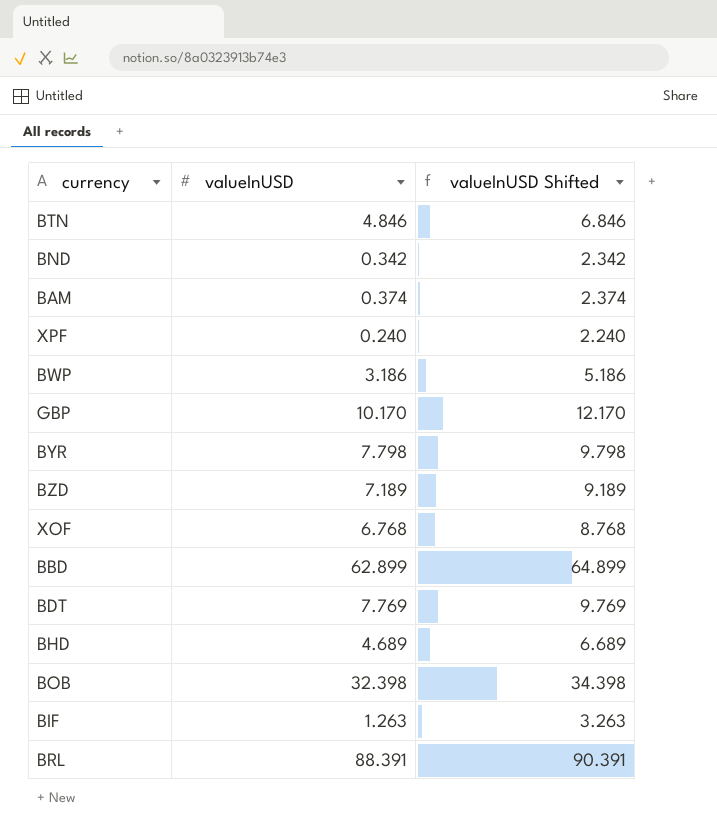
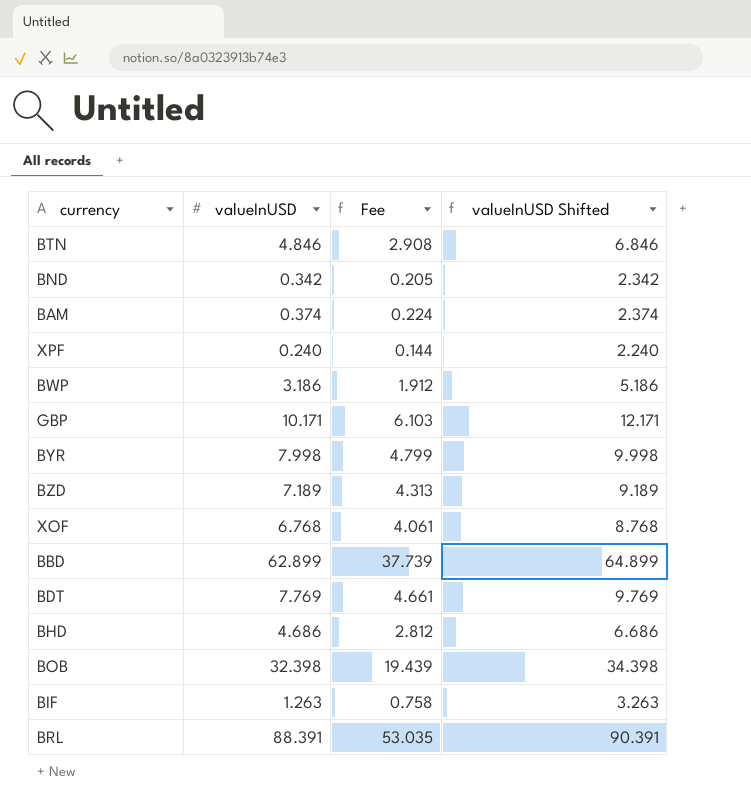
column Fee | formula: none -> [valueInUSD] * 0.6
GBP | valueInUSD: 10.170 -> 10.171
GBP | valueInUSD Shifted: 12.170 -> 12.171
BYR | valueInUSD: 7.798 -> 7.998
BYR | valueInUSD Shifted: 9.798 -> 9.998
BHD | valueInUSD: 4.689 -> 4.686
BHD | valueInUSD Shifted: 6.689 -> 6.686

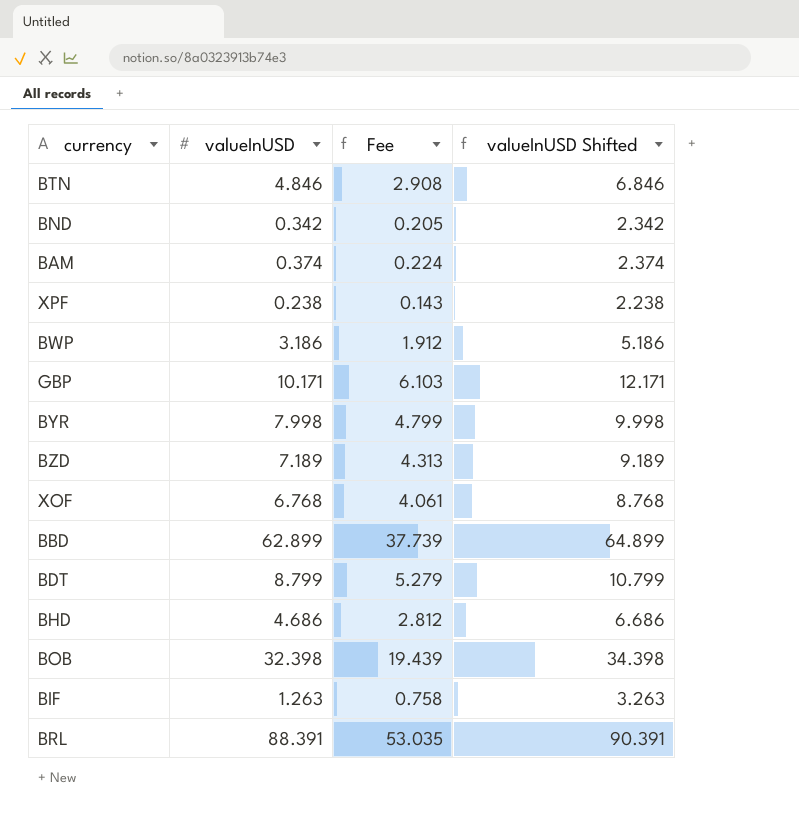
XPF | valueInUSD: 0.240 -> 0.238
XPF | Fee: 0.144 -> 0.143
XPF | valueInUSD Shifted: 2.240 -> 2.238
BDT | valueInUSD: 7.769 -> 8.799
BDT | Fee: 4.661 -> 5.279
BDT | valueInUSD Shifted: 9.769 -> 10.799

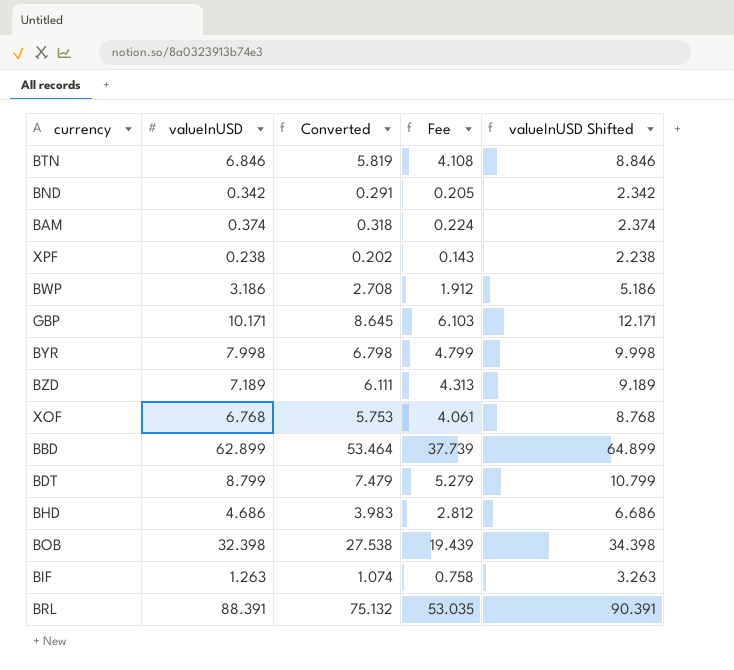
column Converted | formula: none -> [valueInUSD] * 0.85
BTN | valueInUSD: 4.846 -> 6.846
BTN | Fee: 2.908 -> 4.108
BTN | valueInUSD Shifted: 6.846 -> 8.846

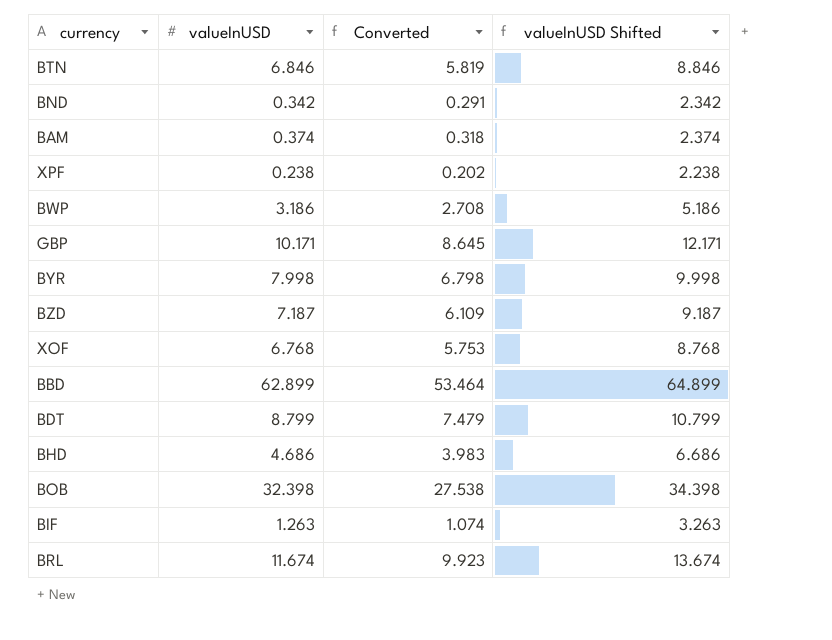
column Fee | formula: [valueInUSD] * 0.6 -> none
BZD | valueInUSD: 7.189 -> 7.187
BZD | Converted: 6.111 -> 6.109
BZD | valueInUSD Shifted: 9.189 -> 9.187
BRL | valueInUSD: 88.391 -> 11.674
BRL | Converted: 75.132 -> 9.923
BRL | valueInUSD Shifted: 90.391 -> 13.674

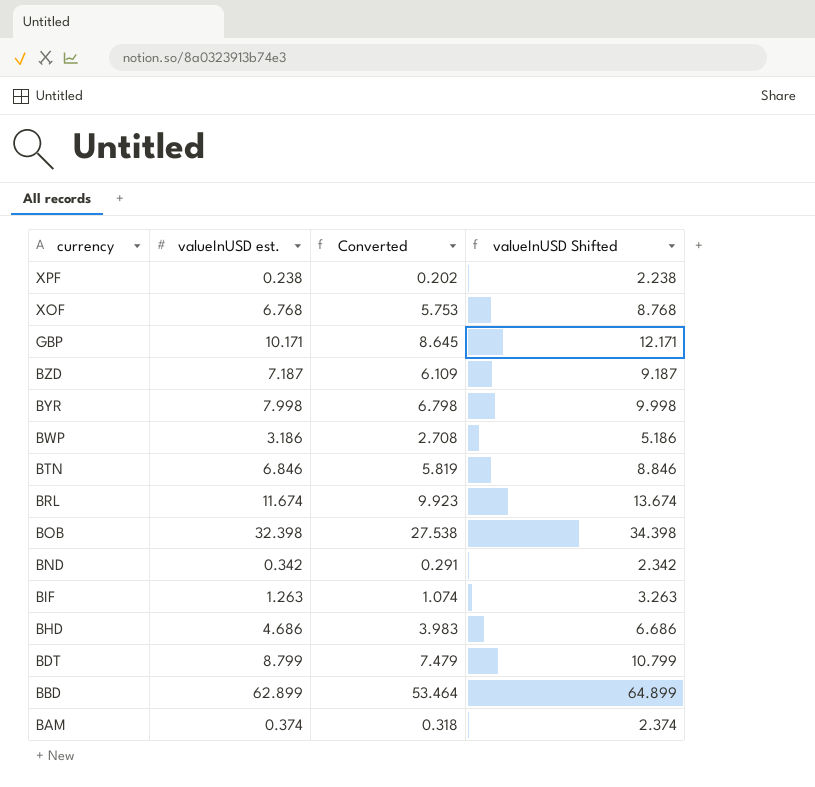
row order: none -> currency descending
column name: valueInUSD -> valueInUSD est.

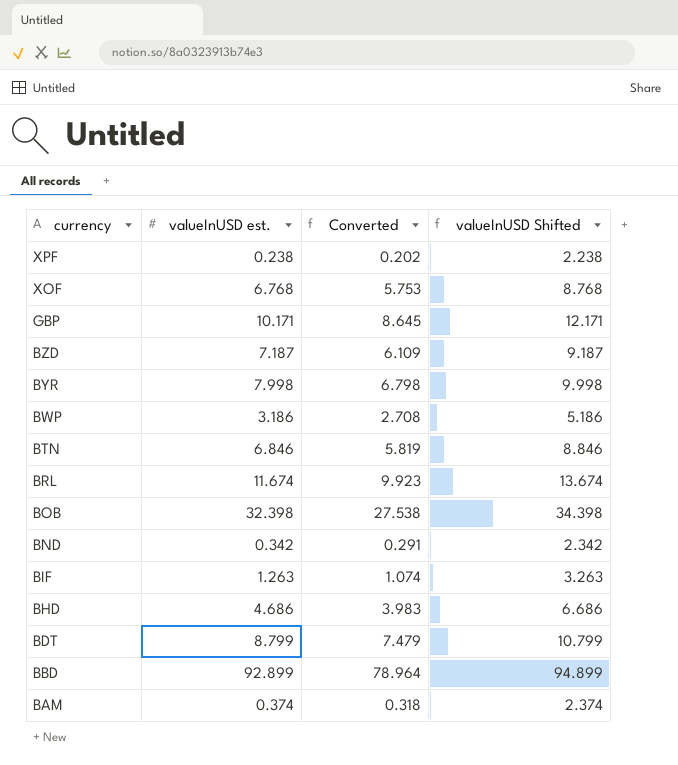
BBD | valueInUSD est.: 62.899 -> 92.899
BBD | Converted: 53.464 -> 78.964
BBD | valueInUSD Shifted: 64.899 -> 94.899

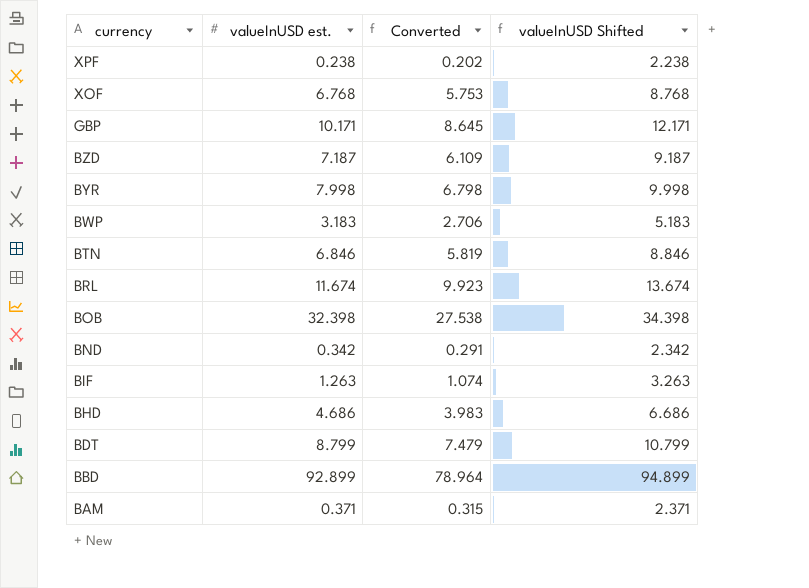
BWP | valueInUSD est.: 3.186 -> 3.183
BWP | Converted: 2.708 -> 2.706
BWP | valueInUSD Shifted: 5.186 -> 5.183
BAM | valueInUSD est.: 0.374 -> 0.371
BAM | Converted: 0.318 -> 0.315
BAM | valueInUSD Shifted: 2.374 -> 2.371

